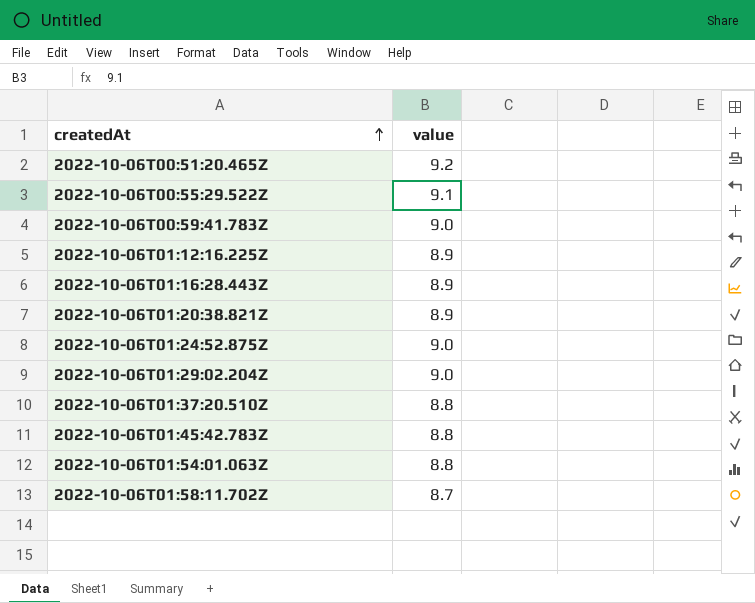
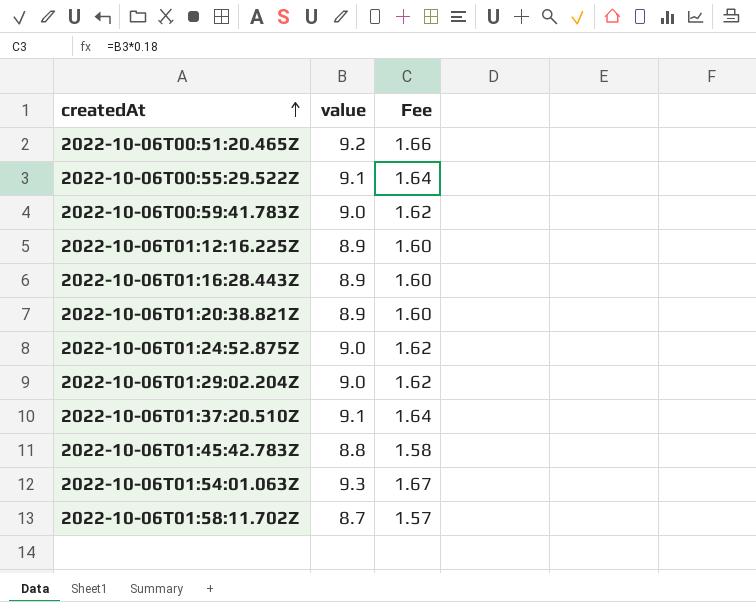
column Fee | formula: none -> [value] * 0.18
2022-10-06T01:37:20.510Z | value: 8.8 -> 9.1
2022-10-06T01:54:01.063Z | value: 8.8 -> 9.3

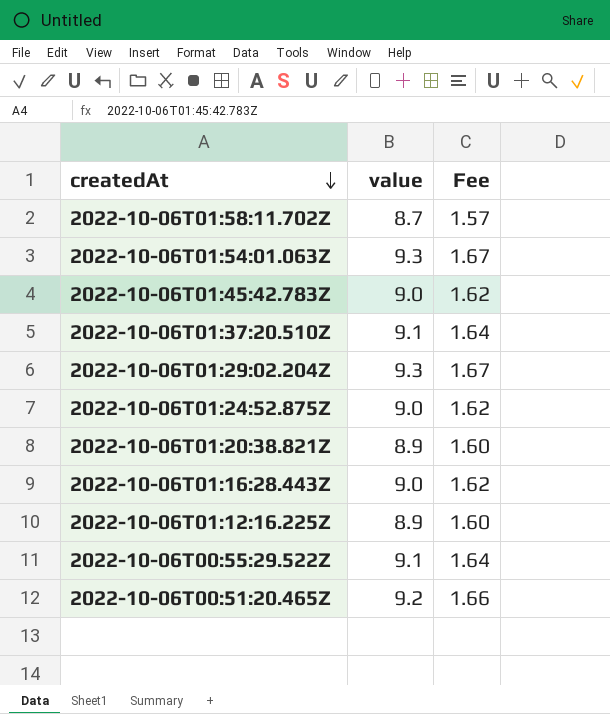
row order: createdAt ascending -> createdAt descending
row 2022-10-06T00:59:41.783Z: 9.0 | 1.62 -> none
2022-10-06T01:45:42.783Z | value: 8.8 -> 9.0
2022-10-06T01:45:42.783Z | Fee: 1.58 -> 1.62
2022-10-06T01:29:02.204Z | value: 9.0 -> 9.3
2022-10-06T01:29:02.204Z | Fee: 1.62 -> 1.67
2022-10-06T01:16:28.443Z | value: 8.9 -> 9.0
2022-10-06T01:16:28.443Z | Fee: 1.60 -> 1.62

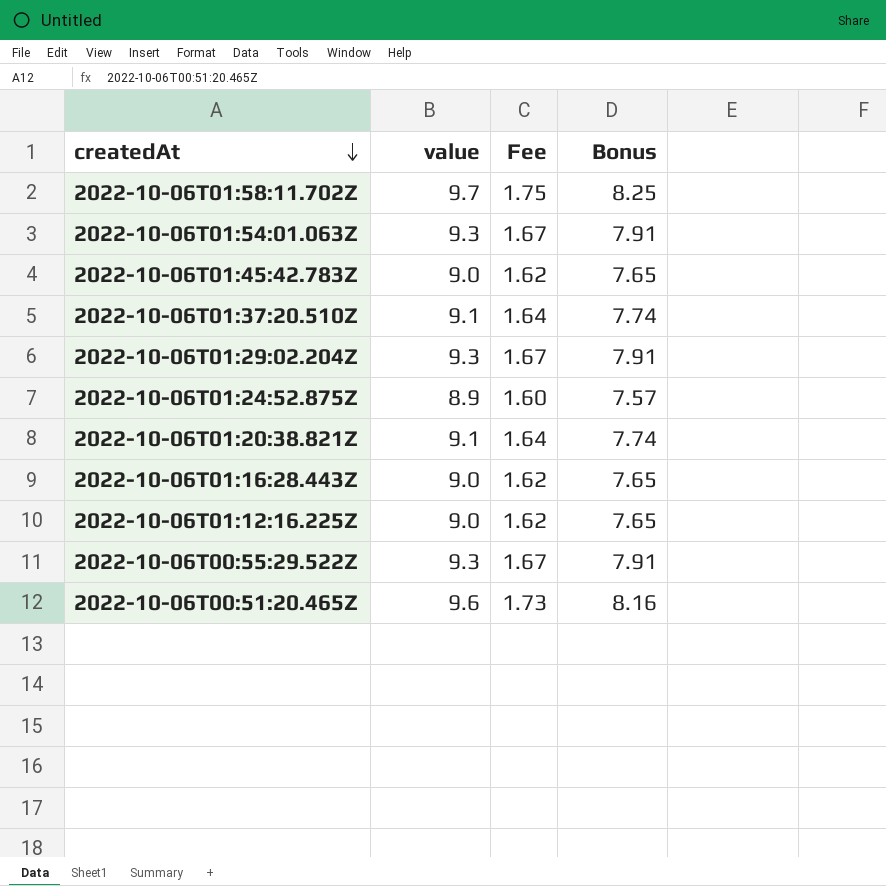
column Bonus | formula: none -> [value] * 0.85
2022-10-06T01:58:11.702Z | value: 8.7 -> 9.7
2022-10-06T01:58:11.702Z | Fee: 1.57 -> 1.75
2022-10-06T01:24:52.875Z | value: 9.0 -> 8.9
2022-10-06T01:24:52.875Z | Fee: 1.62 -> 1.60
2022-10-06T01:20:38.821Z | value: 8.9 -> 9.1
2022-10-06T01:20:38.821Z | Fee: 1.60 -> 1.64
2022-10-06T01:12:16.225Z | value: 8.9 -> 9.0
2022-10-06T01:12:16.225Z | Fee: 1.60 -> 1.62
2022-10-06T00:55:29.522Z | value: 9.1 -> 9.3
2022-10-06T00:55:29.522Z | Fee: 1.64 -> 1.67
2022-10-06T00:51:20.465Z | value: 9.2 -> 9.6
2022-10-06T00:51:20.465Z | Fee: 1.66 -> 1.73

